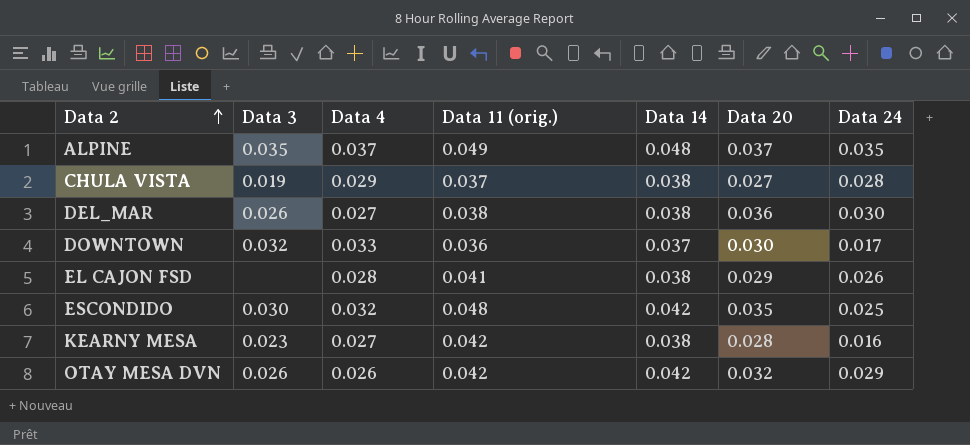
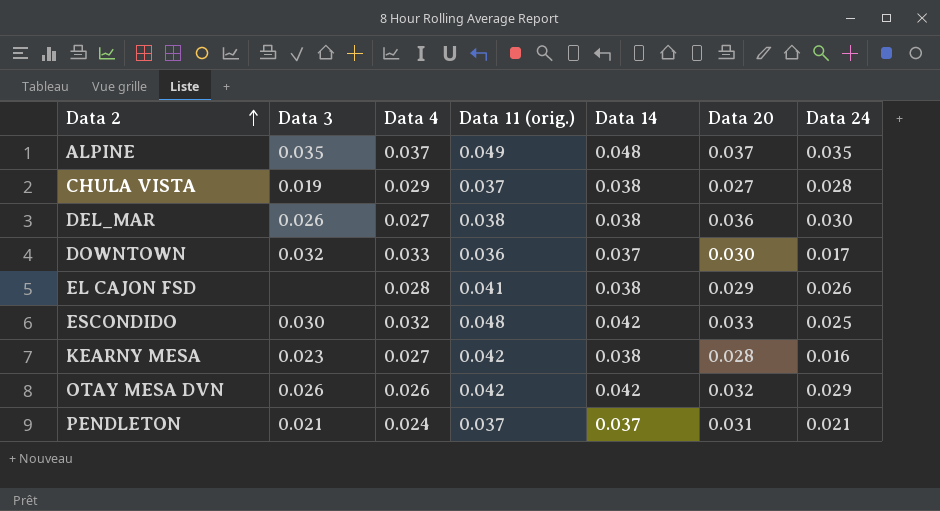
ESCONDIDO | Data 20: 0.035 -> 0.033
row PENDLETON: none -> 0.021 | 0.024 | 0.037 | 0.037 | 0.031 | 0.021

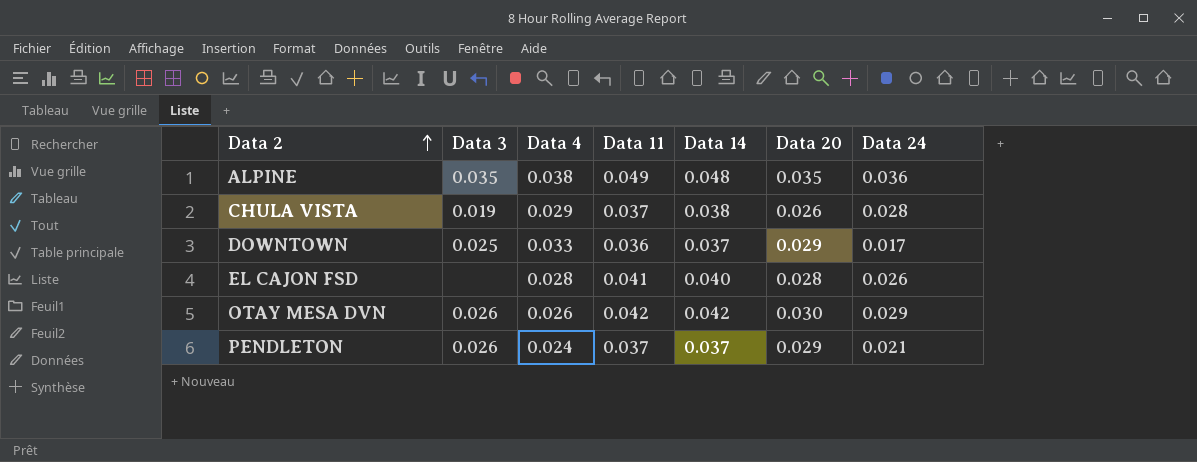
column name: Data 11 (orig.) -> Data 11
row DEL_MAR: 0.026 | 0.027 | 0.038 | 0.038 | 0.036 | 0.030 -> none
row ESCONDIDO: 0.030 | 0.032 | 0.048 | 0.042 | 0.033 | 0.025 -> none
row KEARNY MESA: 0.023 | 0.027 | 0.042 | 0.038 | 0.028 | 0.016 -> none
ALPINE | Data 4: 0.037 -> 0.038
ALPINE | Data 20: 0.037 -> 0.035
ALPINE | Data 24: 0.035 -> 0.036
CHULA VISTA | Data 20: 0.027 -> 0.026
DOWNTOWN | Data 3: 0.032 -> 0.025
DOWNTOWN | Data 20: 0.030 -> 0.029
EL CAJON FSD | Data 14: 0.038 -> 0.040
EL CAJON FSD | Data 20: 0.029 -> 0.028
OTAY MESA DVN | Data 20: 0.032 -> 0.030
PENDLETON | Data 3: 0.021 -> 0.026
PENDLETON | Data 20: 0.031 -> 0.029

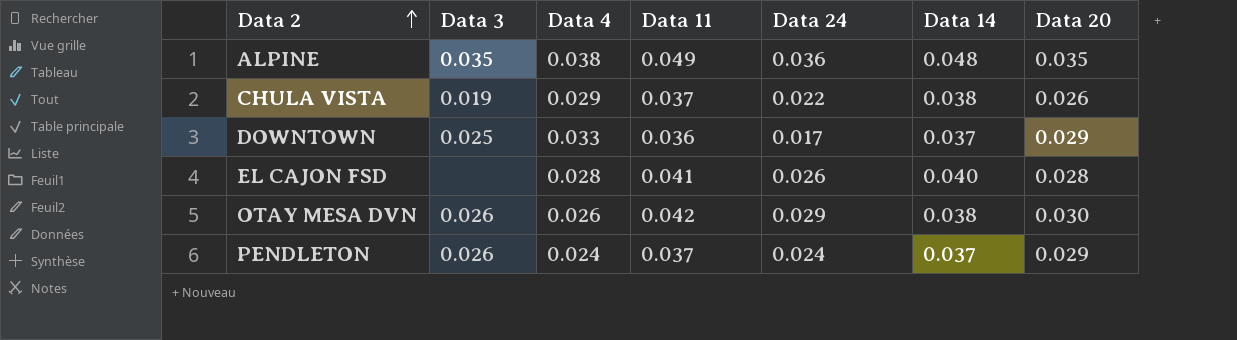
column Data 24 | position: 7 -> 5
CHULA VISTA | Data 24: 0.028 -> 0.022
OTAY MESA DVN | Data 14: 0.042 -> 0.038
PENDLETON | Data 24: 0.021 -> 0.024

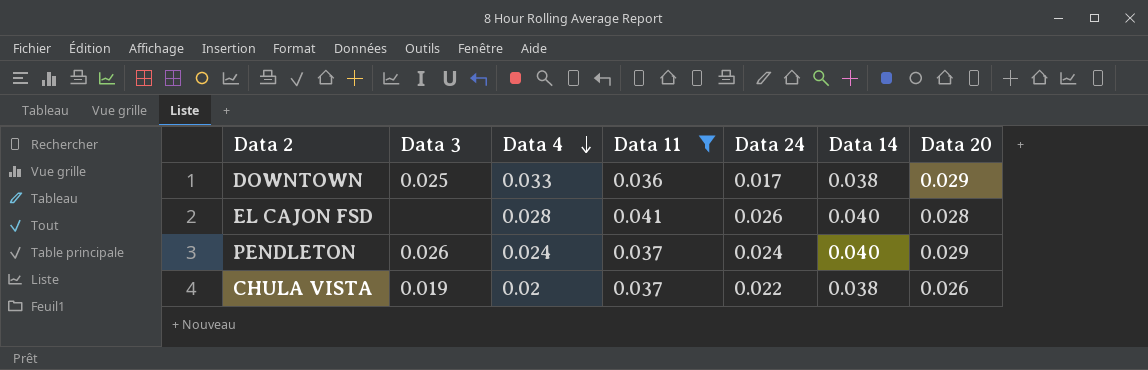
filter: none -> Data 11 <= 0.041
row order: Data 2 ascending -> Data 4 descending
DOWNTOWN | Data 14: 0.037 -> 0.038
PENDLETON | Data 14: 0.037 -> 0.040
CHULA VISTA | Data 4: 0.029 -> 0.02

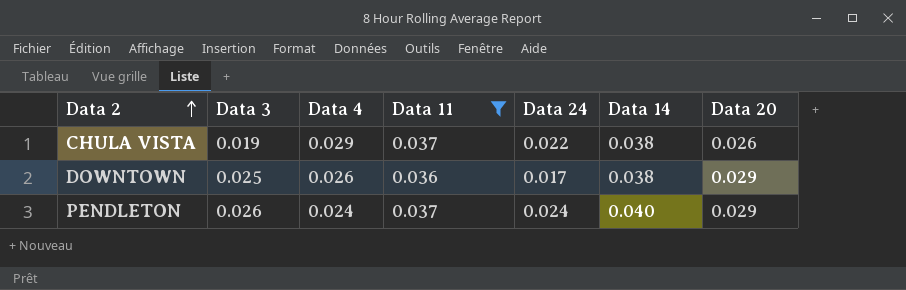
row order: Data 4 descending -> Data 2 ascending
row EL CAJON FSD: none | 0.028 | 0.041 | 0.026 | 0.040 | 0.028 -> none
CHULA VISTA | Data 4: 0.02 -> 0.029
DOWNTOWN | Data 4: 0.033 -> 0.026

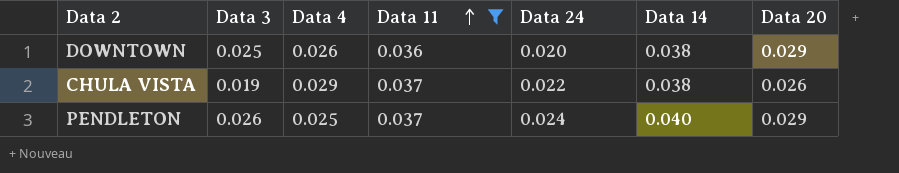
row order: Data 2 ascending -> Data 11 ascending
DOWNTOWN | Data 24: 0.017 -> 0.020
PENDLETON | Data 4: 0.024 -> 0.025

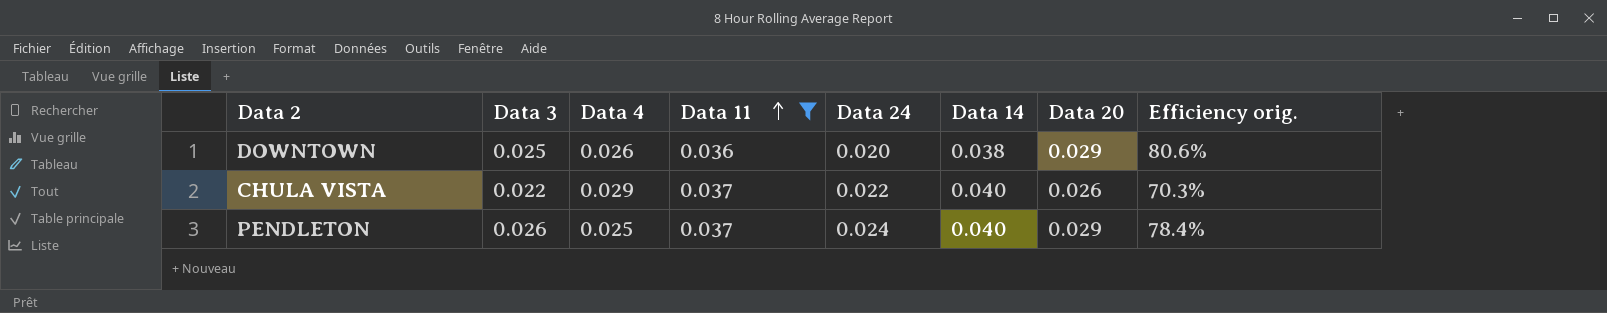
column Efficiency orig. | formula: none -> [Data 20] / [Data 11]
CHULA VISTA | Data 3: 0.019 -> 0.022
CHULA VISTA | Data 14: 0.038 -> 0.040

